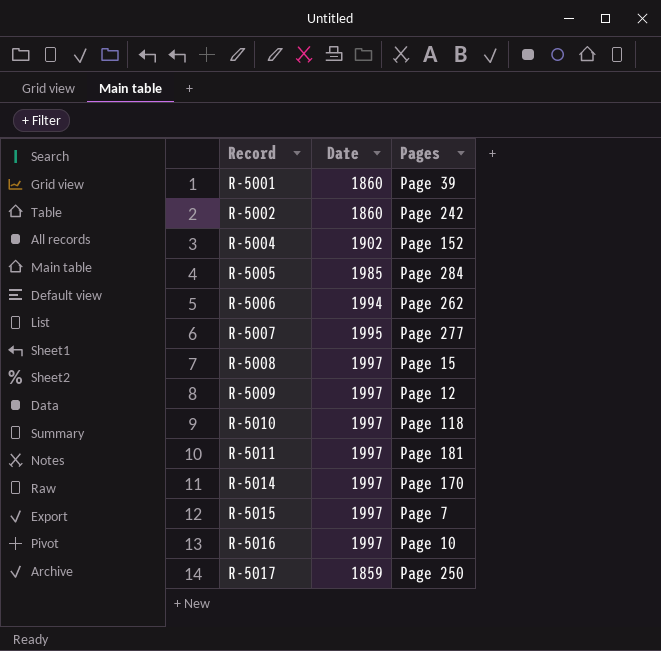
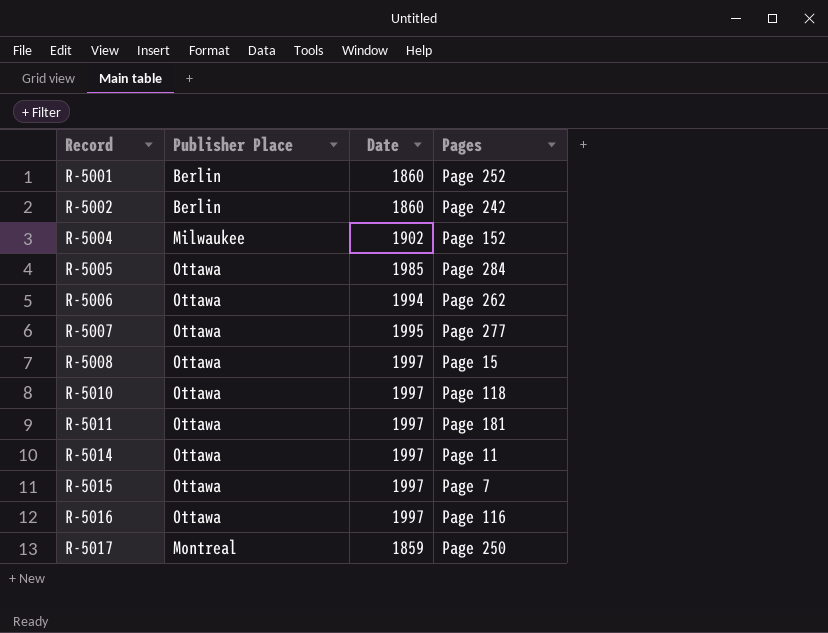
column Publisher Place | position: none -> 2
row R-5009: 1997 | Page 12 -> none
R-5001 | Pages: Page 39 -> Page 252
R-5014 | Pages: Page 170 -> Page 11
R-5016 | Pages: Page 10 -> Page 116

